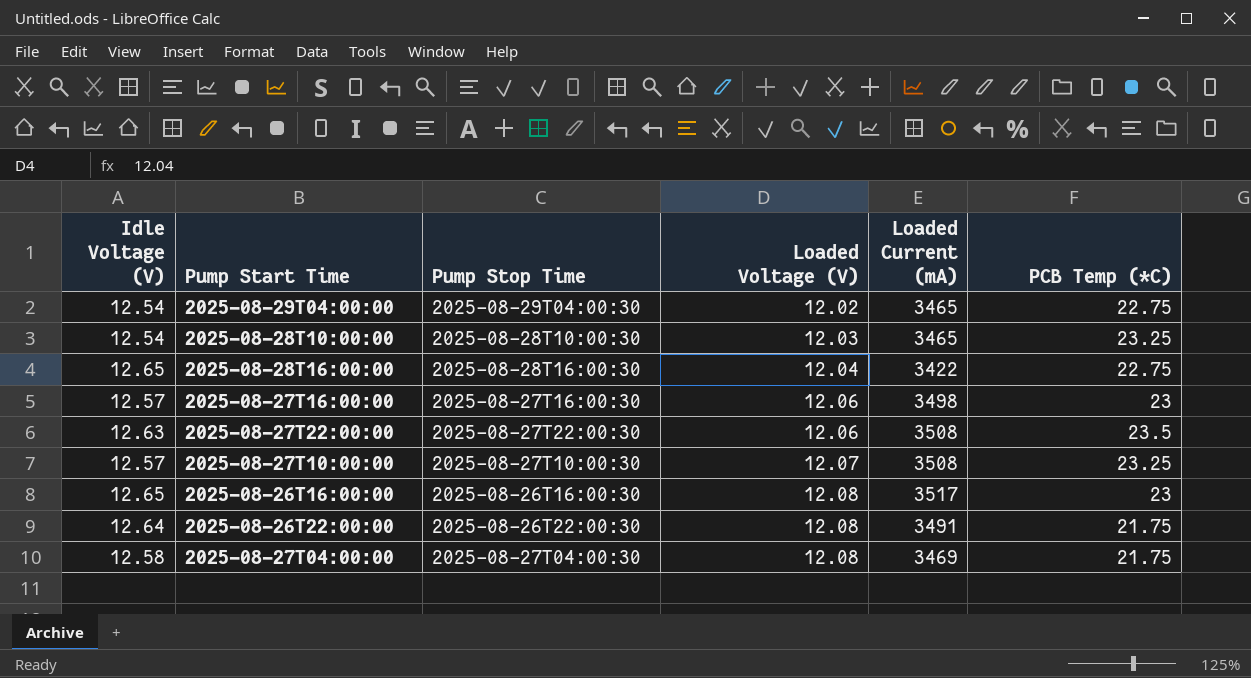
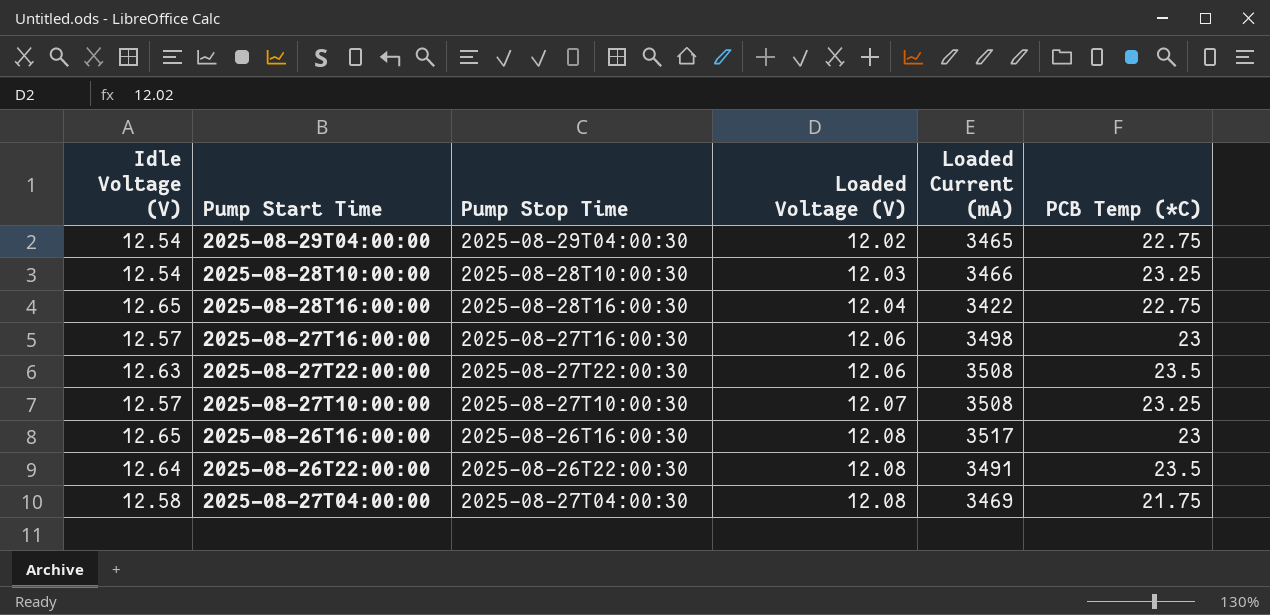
2025-08-28T10:00:00 | Loaded Current (mA): 3465 -> 3466
2025-08-26T22:00:00 | PCB Temp (*C): 21.75 -> 23.5

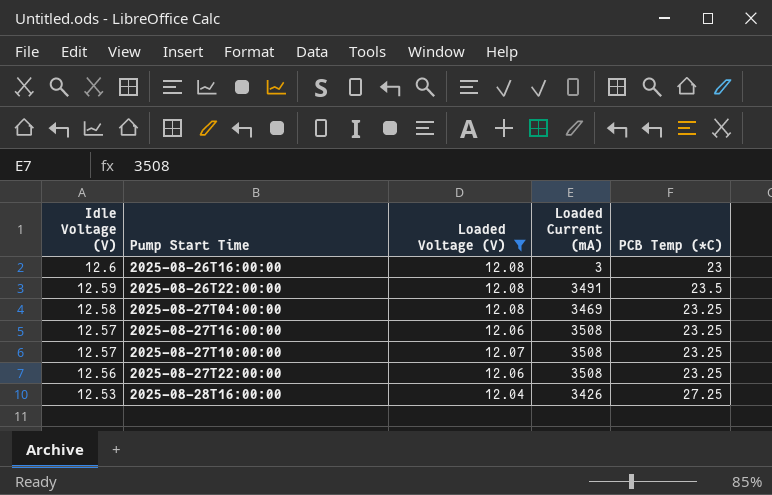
filter: none -> Loaded Voltage (V) >= 12.04
row order: Loaded Voltage (V) ascending -> Idle Voltage (V) descending
column Pump Stop Time | position: 3 -> none
2025-08-26T16:00:00 | Idle Voltage (V): 12.65 -> 12.6
2025-08-26T16:00:00 | Loaded Current (mA): 3517 -> 3
2025-08-26T22:00:00 | Idle Voltage (V): 12.64 -> 12.59
2025-08-27T04:00:00 | PCB Temp (*C): 21.75 -> 23.25
2025-08-27T16:00:00 | Loaded Current (mA): 3498 -> 3508
2025-08-27T16:00:00 | PCB Temp (*C): 23 -> 23.25
2025-08-27T22:00:00 | Idle Voltage (V): 12.63 -> 12.56
2025-08-27T22:00:00 | PCB Temp (*C): 23.5 -> 23.25
2025-08-28T16:00:00 | Idle Voltage (V): 12.65 -> 12.53
2025-08-28T16:00:00 | Loaded Current (mA): 3422 -> 3426
2025-08-28T16:00:00 | PCB Temp (*C): 22.75 -> 27.25

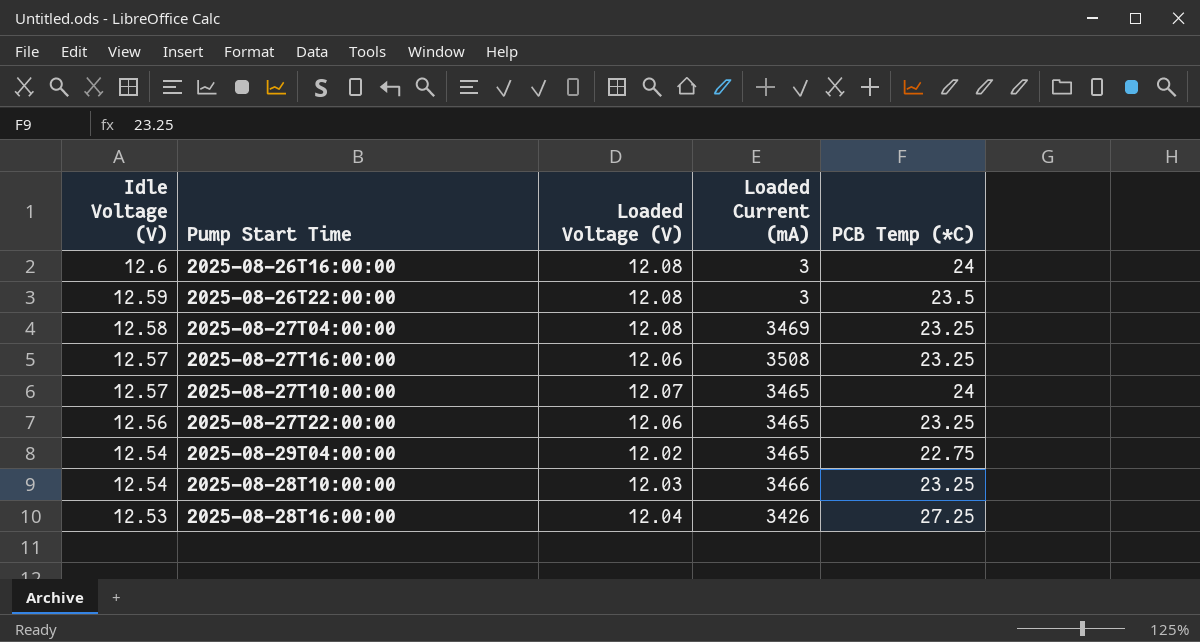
filter: Loaded Voltage (V) >= 12.04 -> none
2025-08-26T16:00:00 | PCB Temp (*C): 23 -> 24
2025-08-26T22:00:00 | Loaded Current (mA): 3491 -> 3
2025-08-27T10:00:00 | Loaded Current (mA): 3508 -> 3465
2025-08-27T10:00:00 | PCB Temp (*C): 23.25 -> 24
2025-08-27T22:00:00 | Loaded Current (mA): 3508 -> 3465

